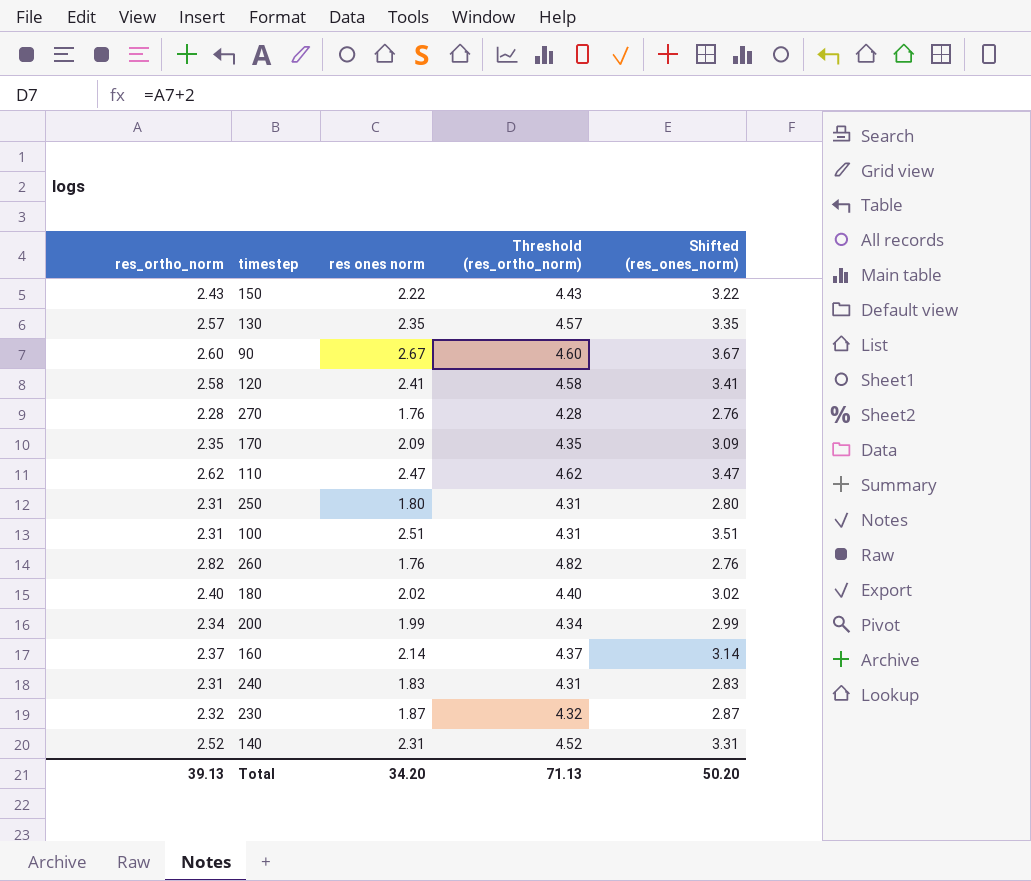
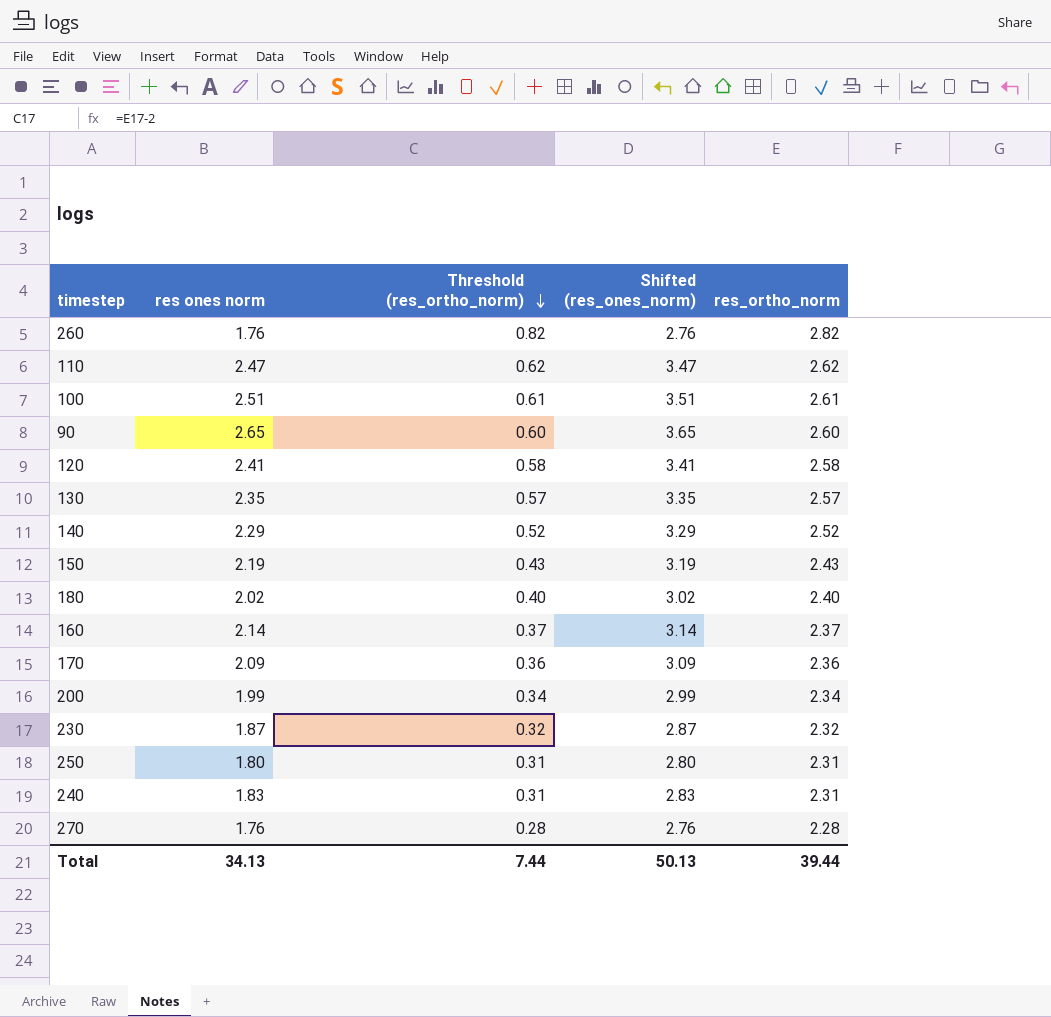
row order: none -> Threshold (res_ortho_norm) descending
column Threshold (res_ortho_norm) | formula: [res_ortho_norm] + 2 -> [res_ortho_norm] - 2
column res_ortho_norm | position: 1 -> 5
100 | res_ortho_norm: 2.31 -> 2.61
90 | res ones norm: 2.67 -> 2.65
90 | Shifted (res_ones_norm): 3.67 -> 3.65
140 | res ones norm: 2.31 -> 2.29
140 | Shifted (res_ones_norm): 3.31 -> 3.29
150 | res ones norm: 2.22 -> 2.19
150 | Shifted (res_ones_norm): 3.22 -> 3.19
170 | res_ortho_norm: 2.35 -> 2.36
Total | res ones norm: 34.20 -> 34.13
Total | Threshold (res_ortho_norm): 71.13 -> 7.44
Total | Shifted (res_ones_norm): 50.20 -> 50.13
Total | res_ortho_norm: 39.13 -> 39.44

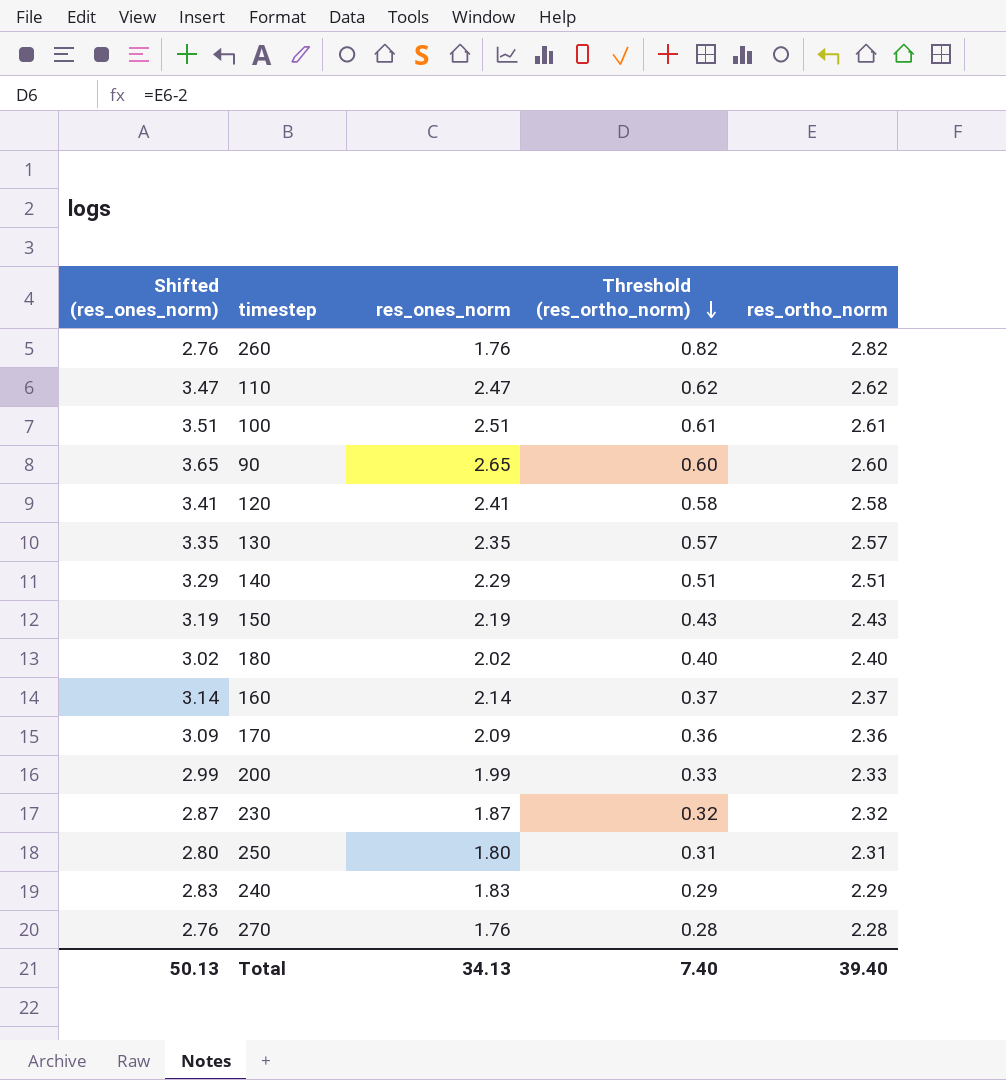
column Shifted (res_ones_norm) | position: 4 -> 1
column name: res ones norm -> res_ones_norm
140 | Threshold (res_ortho_norm): 0.52 -> 0.51
140 | res_ortho_norm: 2.52 -> 2.51
200 | Threshold (res_ortho_norm): 0.34 -> 0.33
200 | res_ortho_norm: 2.34 -> 2.33
240 | Threshold (res_ortho_norm): 0.31 -> 0.29
240 | res_ortho_norm: 2.31 -> 2.29
Total | Threshold (res_ortho_norm): 7.44 -> 7.40
Total | res_ortho_norm: 39.44 -> 39.40

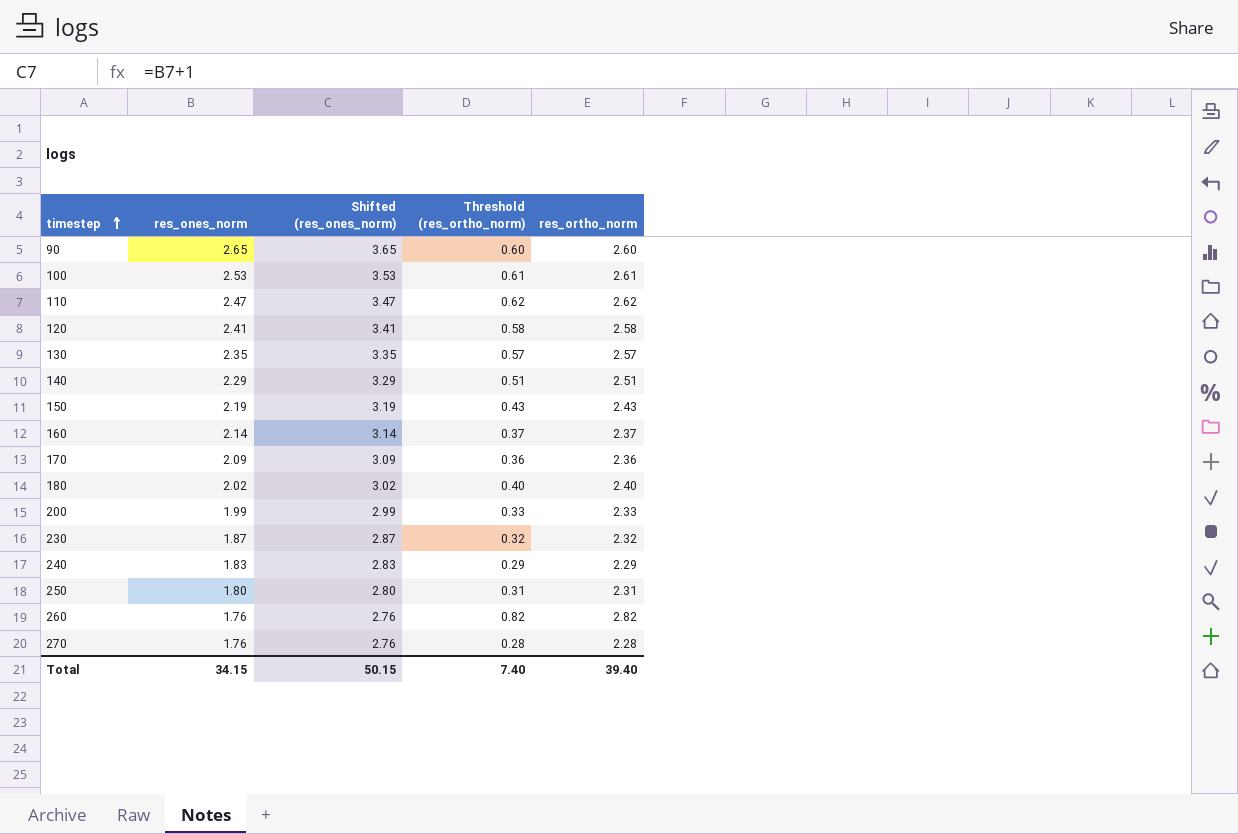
row order: Threshold (res_ortho_norm) descending -> timestep ascending
column Shifted (res_ones_norm) | position: 1 -> 3
100 | res_ones_norm: 2.51 -> 2.53
100 | Shifted (res_ones_norm): 3.51 -> 3.53
Total | res_ones_norm: 34.13 -> 34.15
Total | Shifted (res_ones_norm): 50.13 -> 50.15

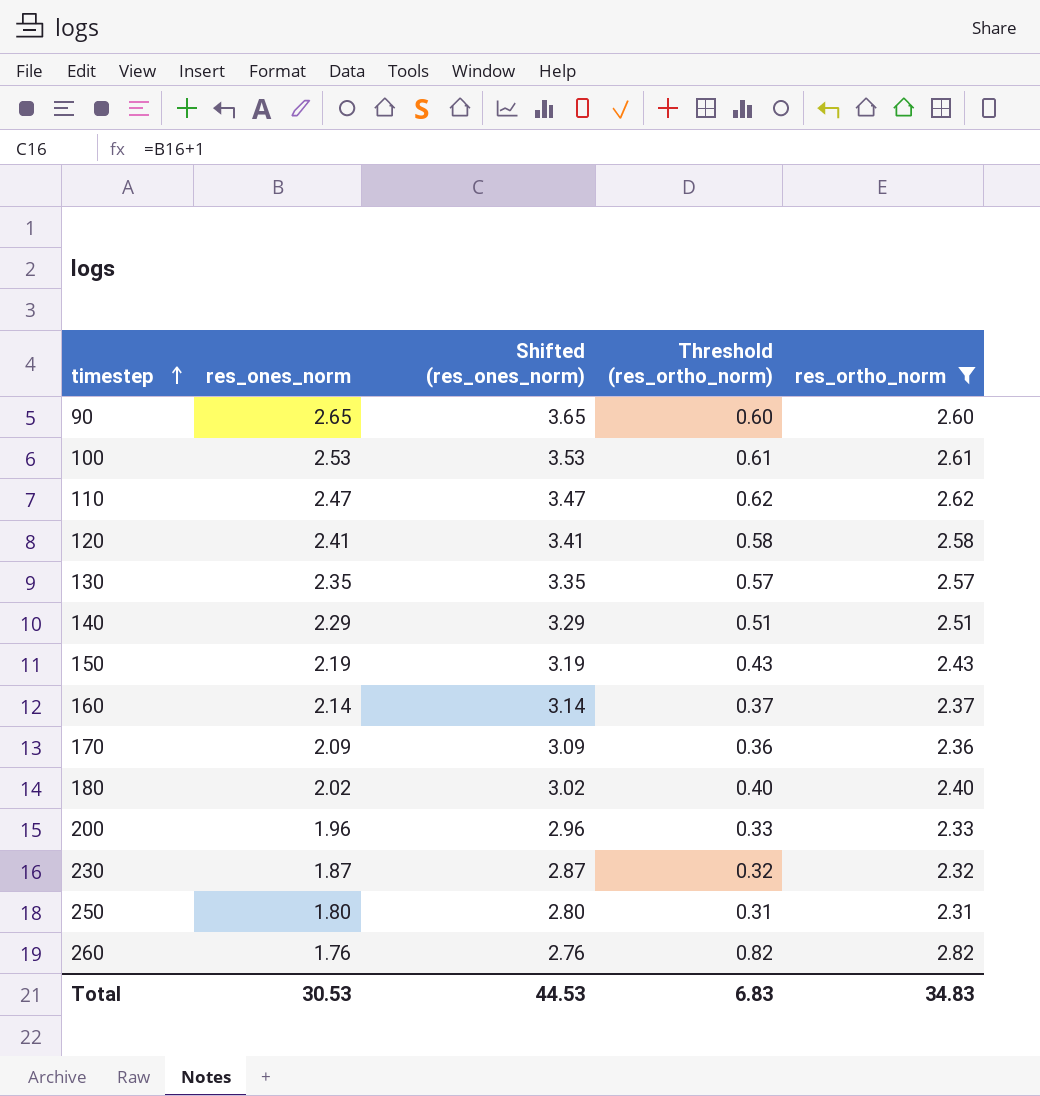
filter: none -> res_ortho_norm >= 2.31
200 | res_ones_norm: 1.99 -> 1.96
200 | Shifted (res_ones_norm): 2.99 -> 2.96
Total | res_ones_norm: 34.15 -> 30.53
Total | Shifted (res_ones_norm): 50.15 -> 44.53
Total | Threshold (res_ortho_norm): 7.40 -> 6.83
Total | res_ortho_norm: 39.40 -> 34.83

